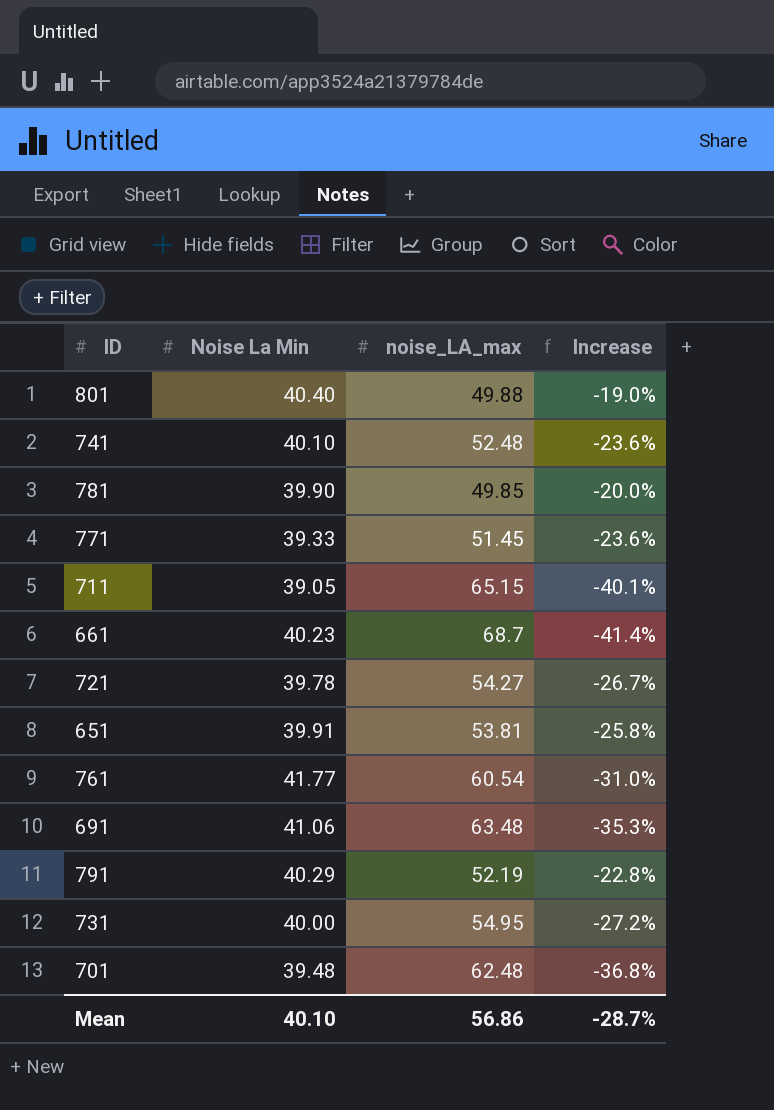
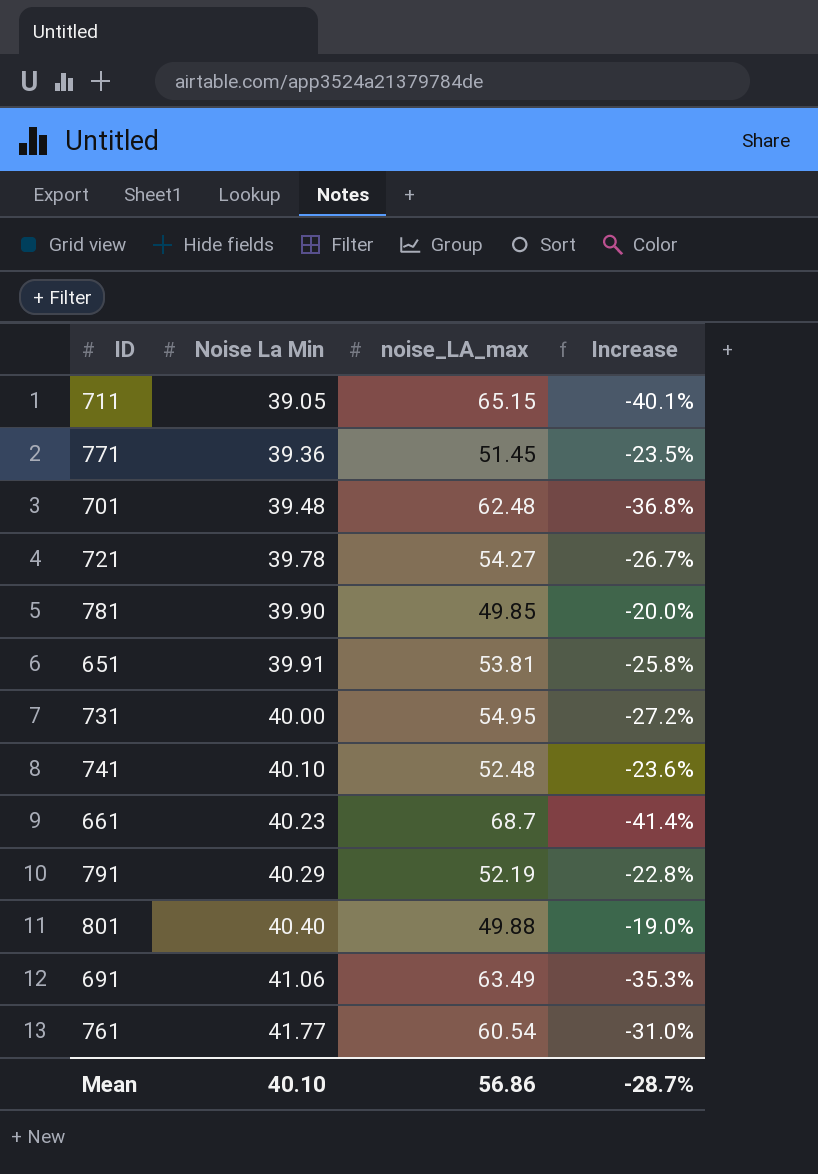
row order: none -> Noise La Min ascending
771 | Noise La Min: 39.33 -> 39.36
771 | Increase: -23.6% -> -23.5%
691 | noise_LA_max: 63.48 -> 63.49

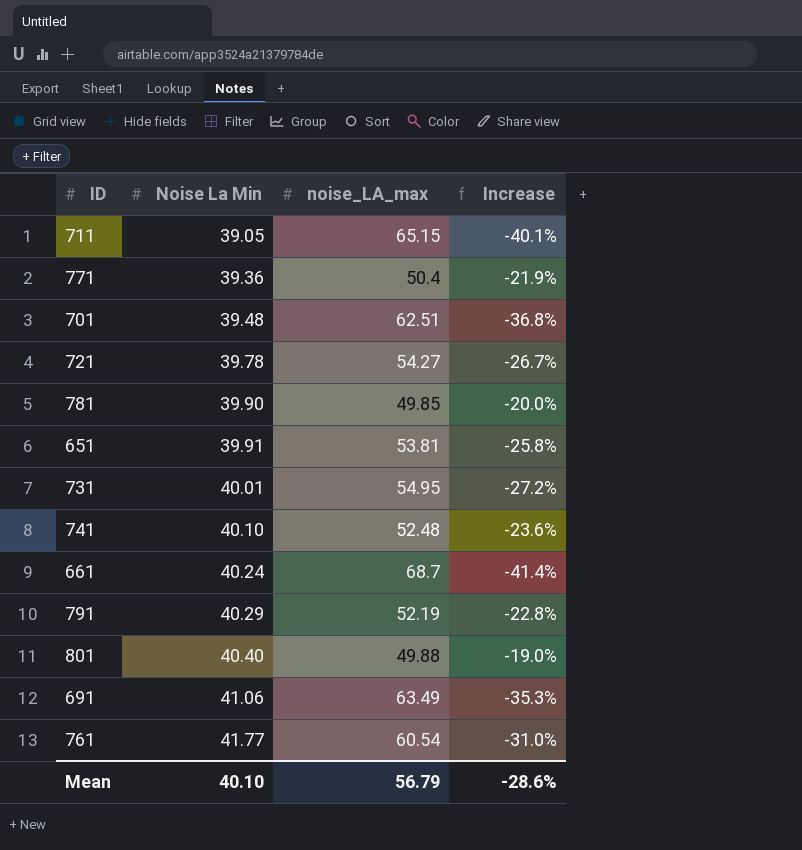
771 | noise_LA_max: 51.45 -> 50.4
771 | Increase: -23.5% -> -21.9%
701 | noise_LA_max: 62.48 -> 62.51
731 | Noise La Min: 40.00 -> 40.01
661 | Noise La Min: 40.23 -> 40.24
Mean | noise_LA_max: 56.86 -> 56.79
Mean | Increase: -28.7% -> -28.6%

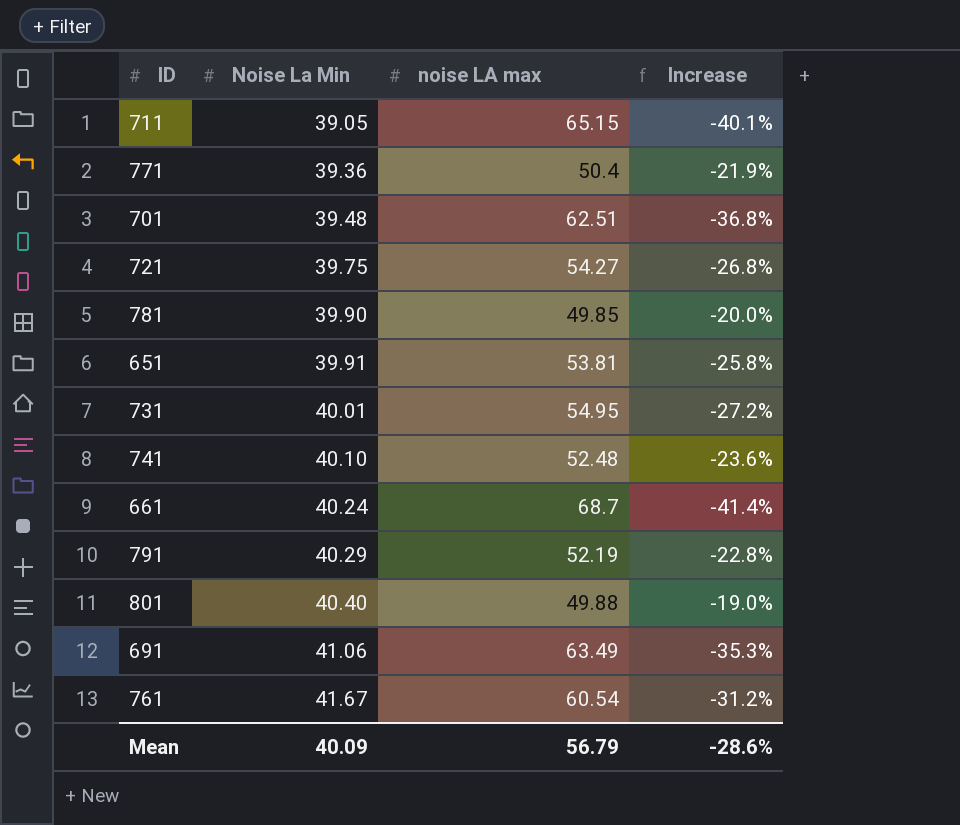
column name: noise_LA_max -> noise LA max
721 | Noise La Min: 39.78 -> 39.75
721 | Increase: -26.7% -> -26.8%
761 | Noise La Min: 41.77 -> 41.67
761 | Increase: -31.0% -> -31.2%
Mean | Noise La Min: 40.10 -> 40.09

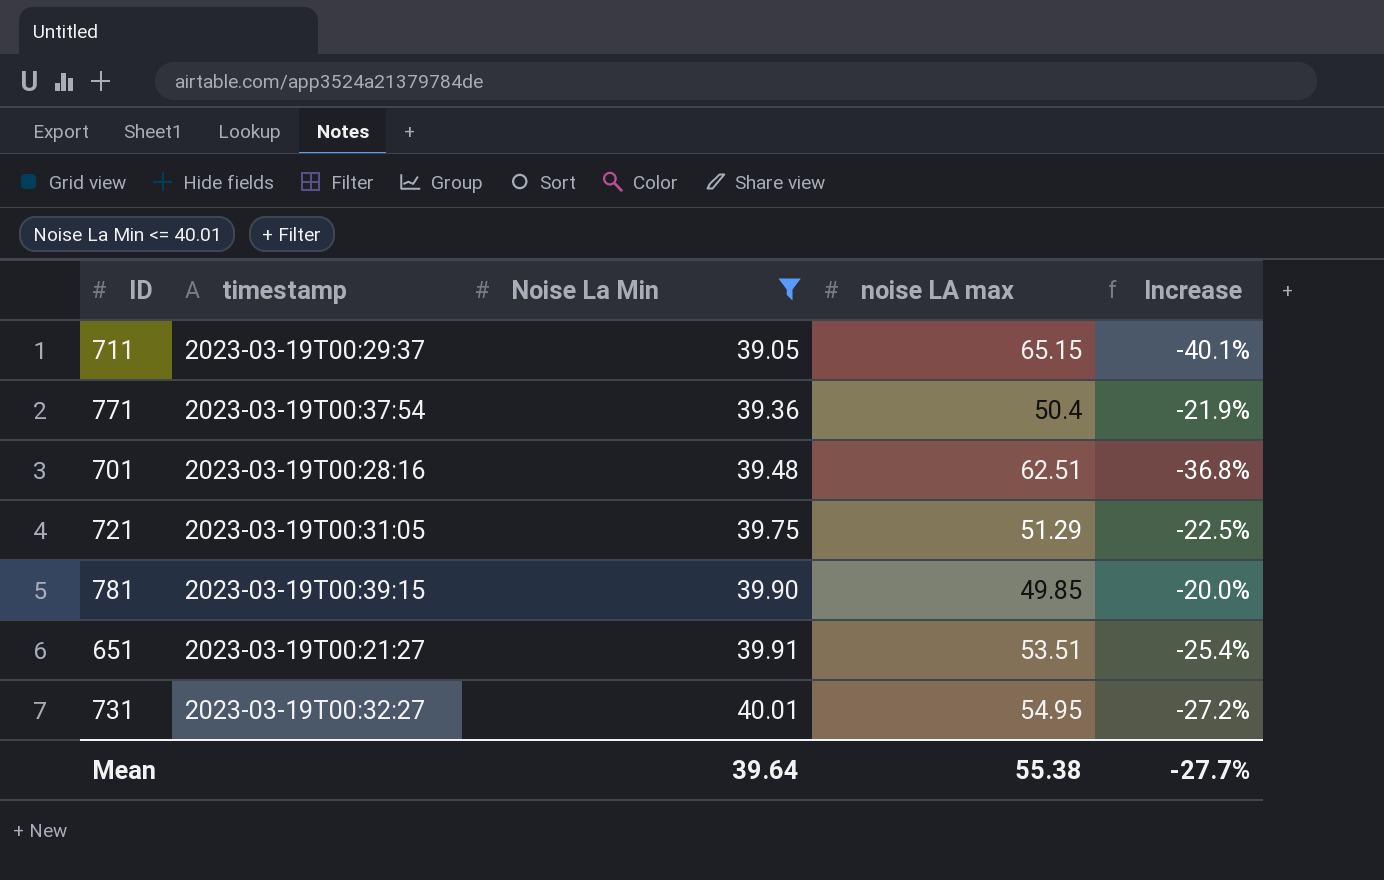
filter: none -> Noise La Min <= 40.01
column timestamp | position: none -> 2
721 | noise LA max: 54.27 -> 51.29
721 | Increase: -26.8% -> -22.5%
651 | noise LA max: 53.81 -> 53.51
651 | Increase: -25.8% -> -25.4%
Mean | Noise La Min: 40.09 -> 39.64
Mean | noise LA max: 56.79 -> 55.38
Mean | Increase: -28.6% -> -27.7%

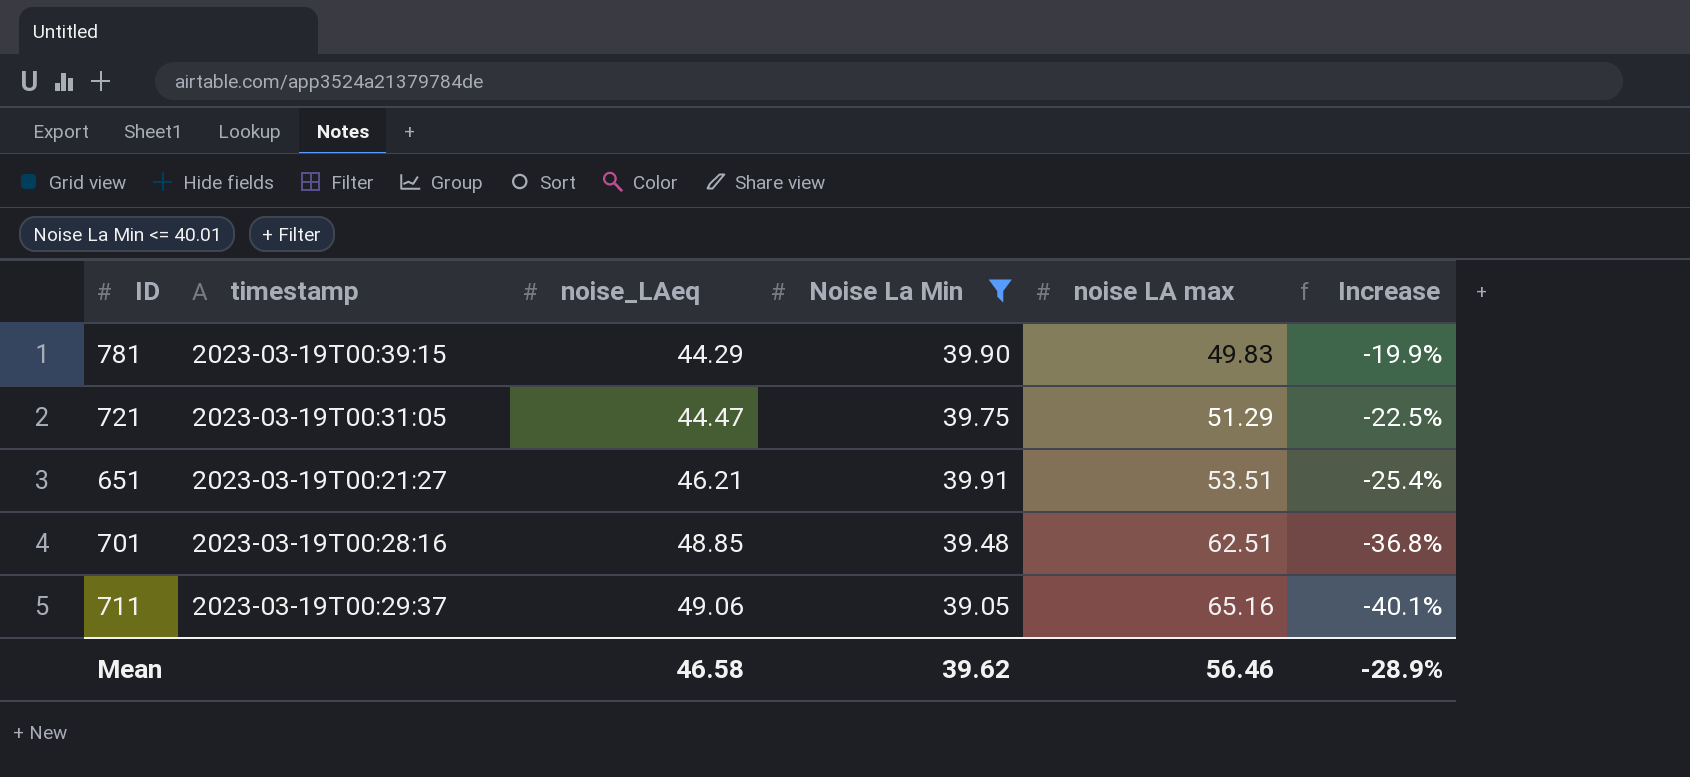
row order: Noise La Min ascending -> noise_LAeq ascending
column noise_LAeq | position: none -> 3
row 771: 2023-03-19T00:37:54 | 39.36 | 50.4 | -21.9% -> none
row 731: 2023-03-19T00:32:27 | 40.01 | 54.95 | -27.2% -> none
781 | noise LA max: 49.85 -> 49.83
781 | Increase: -20.0% -> -19.9%
711 | noise LA max: 65.15 -> 65.16
Mean | Noise La Min: 39.64 -> 39.62
Mean | noise LA max: 55.38 -> 56.46
Mean | Increase: -27.7% -> -28.9%

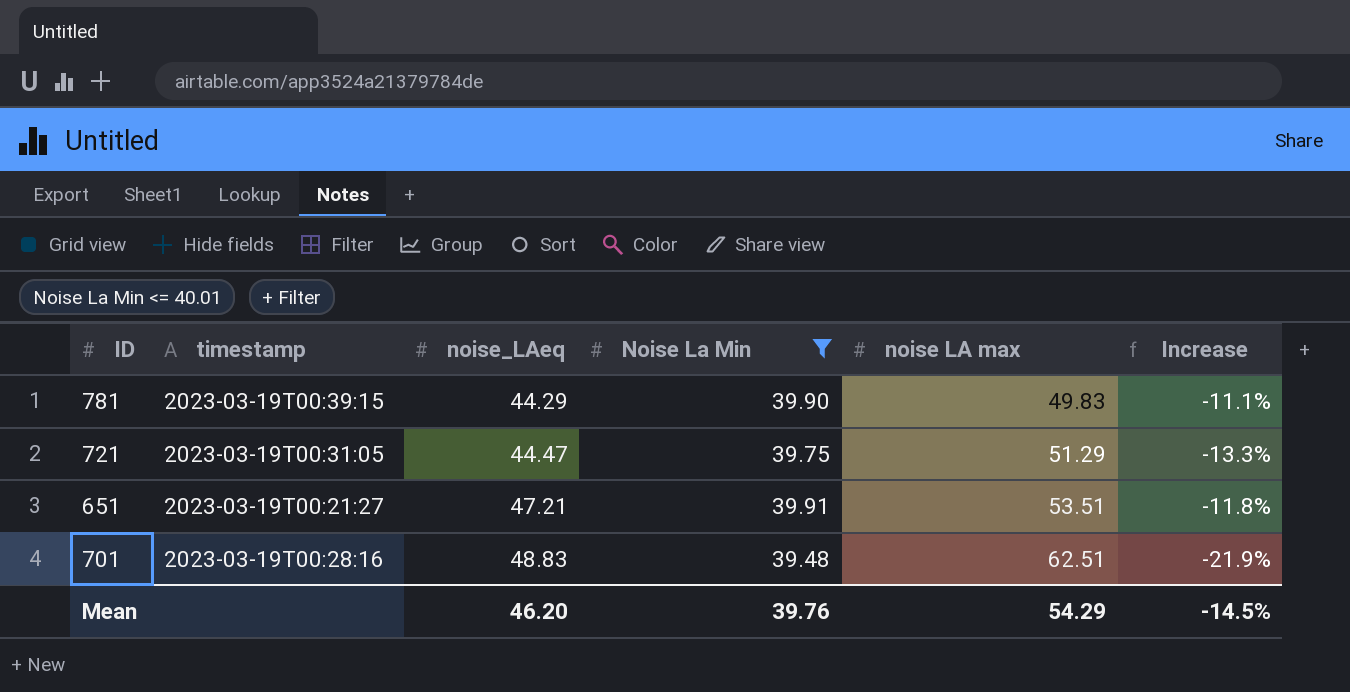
column Increase | formula: ([Noise La Min] - [noise LA max]) / [noise LA max] -> ([noise_LAeq] - [noise LA max]) / [noise LA max]
row 711: 2023-03-19T00:29:37 | 49.06 | 39.05 | 65.16 | -40.1% -> none
651 | noise_LAeq: 46.21 -> 47.21
701 | noise_LAeq: 48.85 -> 48.83
Mean | noise_LAeq: 46.58 -> 46.20
Mean | Noise La Min: 39.62 -> 39.76
Mean | noise LA max: 56.46 -> 54.29
Mean | Increase: -28.9% -> -14.5%

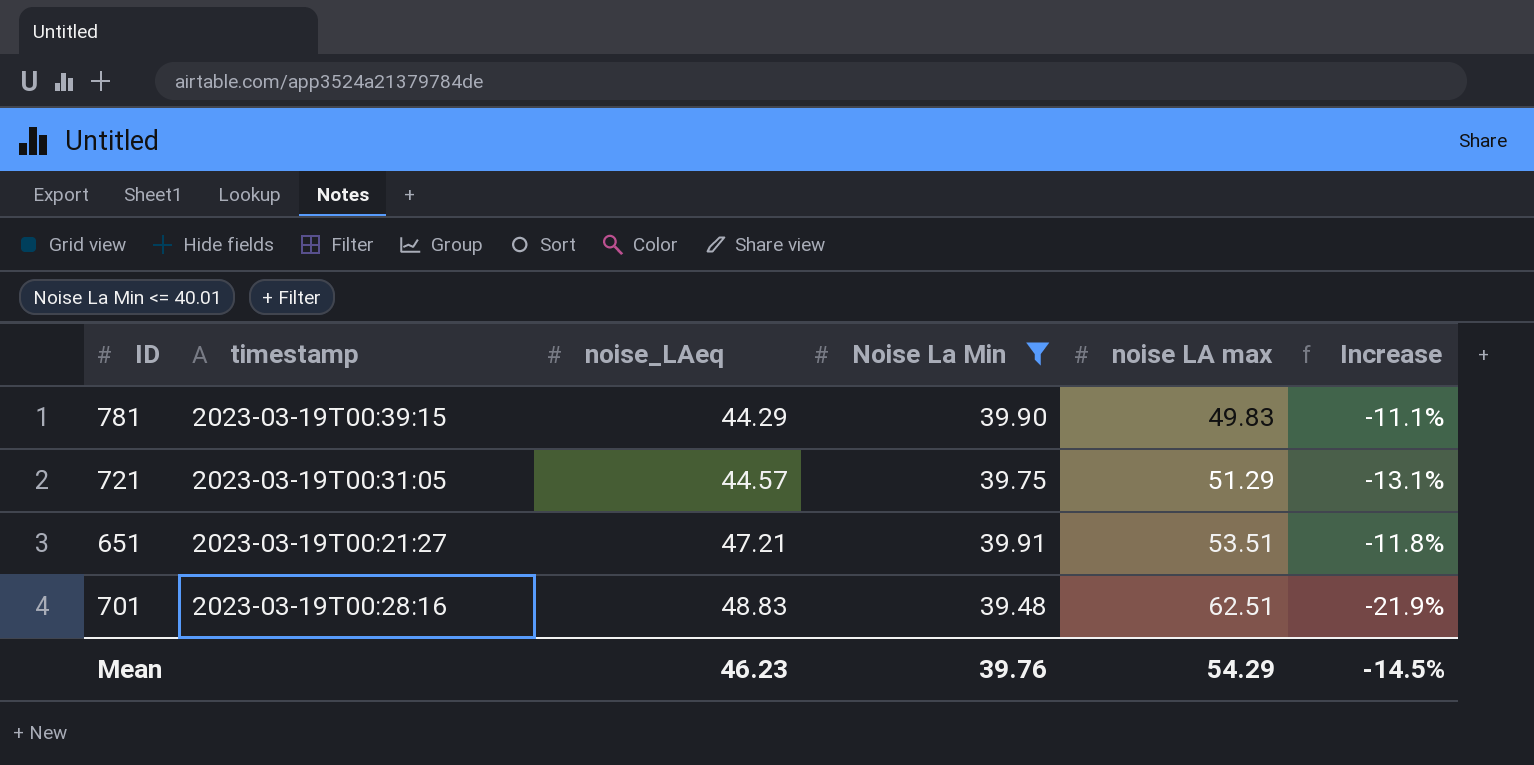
721 | noise_LAeq: 44.47 -> 44.57
721 | Increase: -13.3% -> -13.1%
Mean | noise_LAeq: 46.20 -> 46.23

